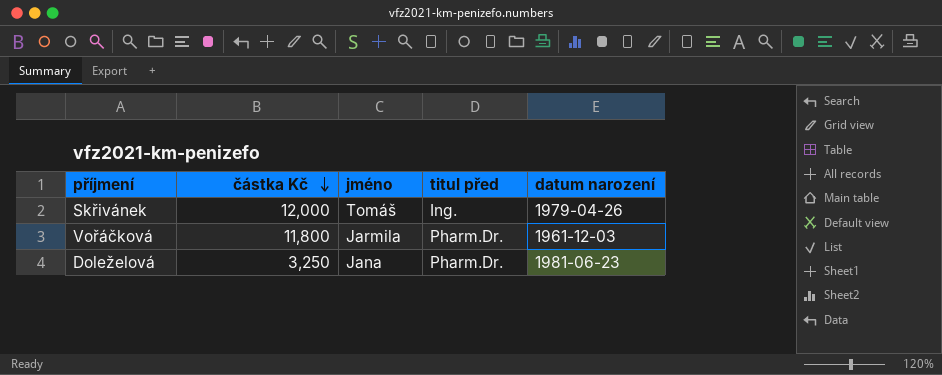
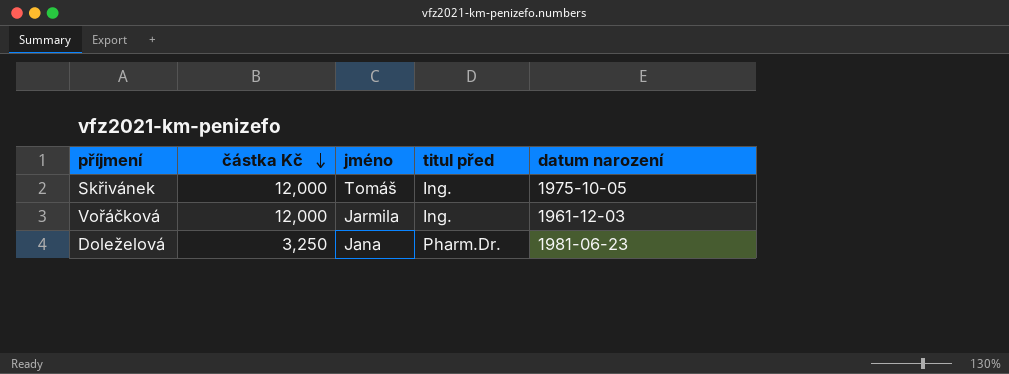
Skřivánek | datum narození: 1979-04-26 -> 1975-10-05
Vořáčková | částka Kč: 11,800 -> 12,000
Vořáčková | titul před: Pharm.Dr. -> Ing.

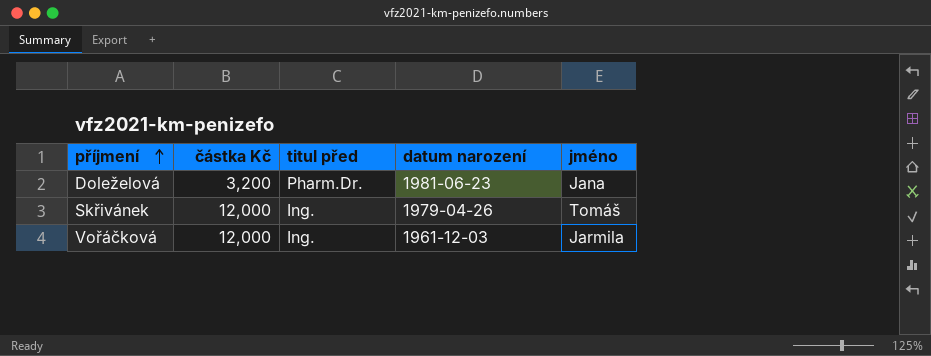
row order: částka Kč descending -> příjmení ascending
column jméno | position: 3 -> 5
Doleželová | částka Kč: 3,250 -> 3,200
Skřivánek | datum narození: 1975-10-05 -> 1979-04-26

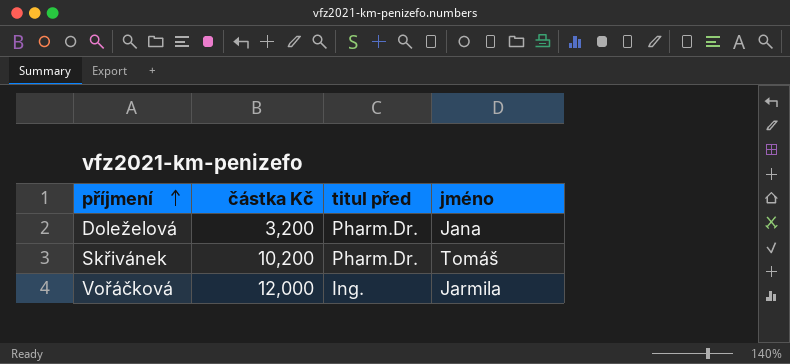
column datum narození | position: 4 -> none
Skřivánek | částka Kč: 12,000 -> 10,200
Skřivánek | titul před: Ing. -> Pharm.Dr.

